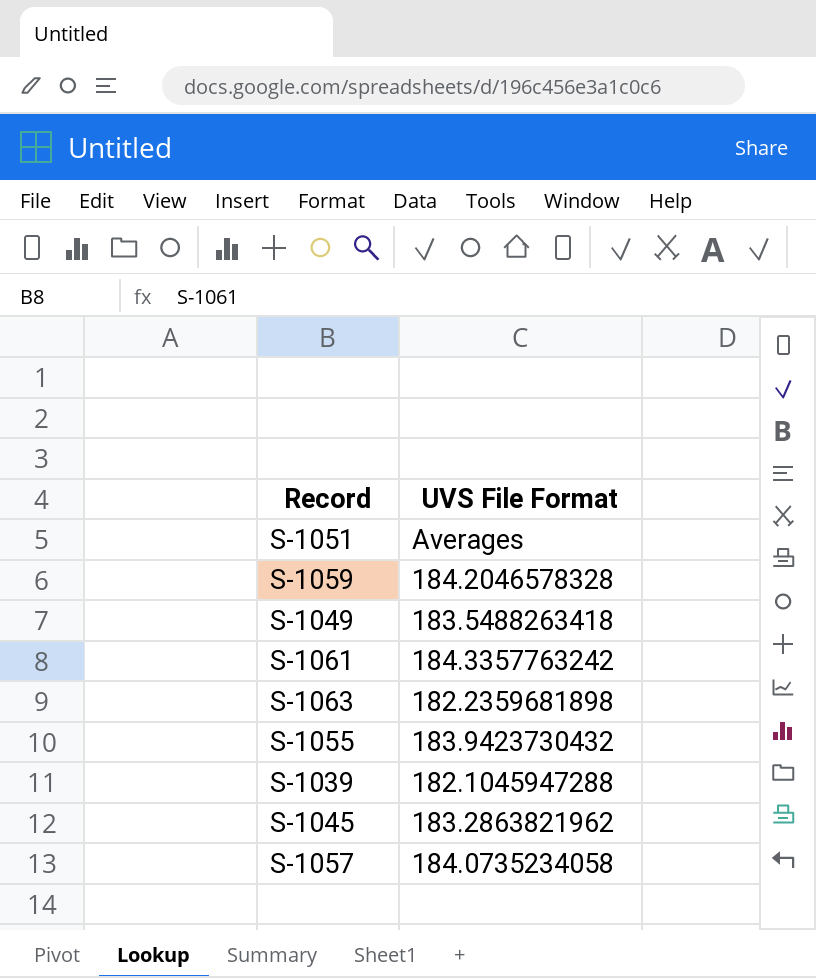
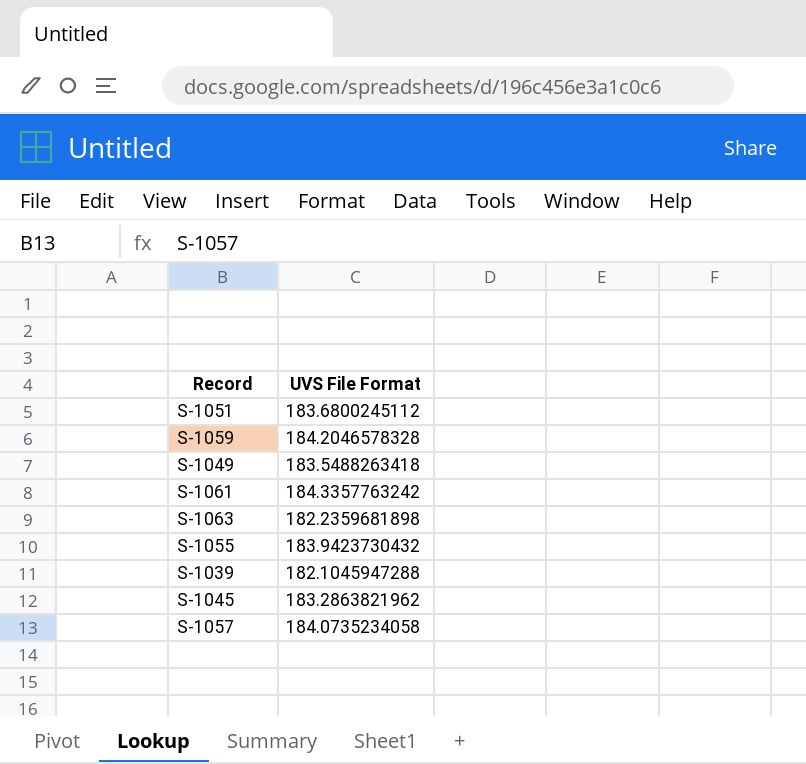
S-1051 | UVS File Format: Averages -> 183.6800245112

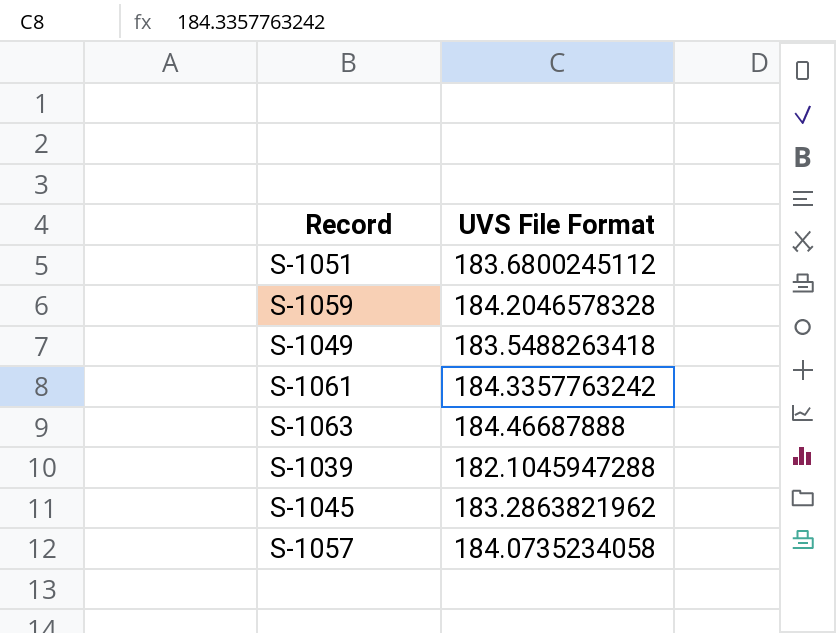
row S-1055: 183.9423730432 -> none
S-1063 | UVS File Format: 182.2359681898 -> 184.46687888

